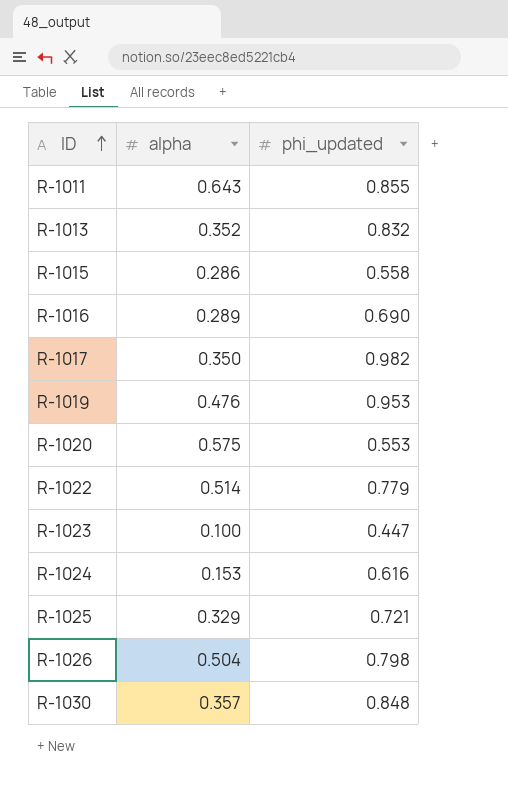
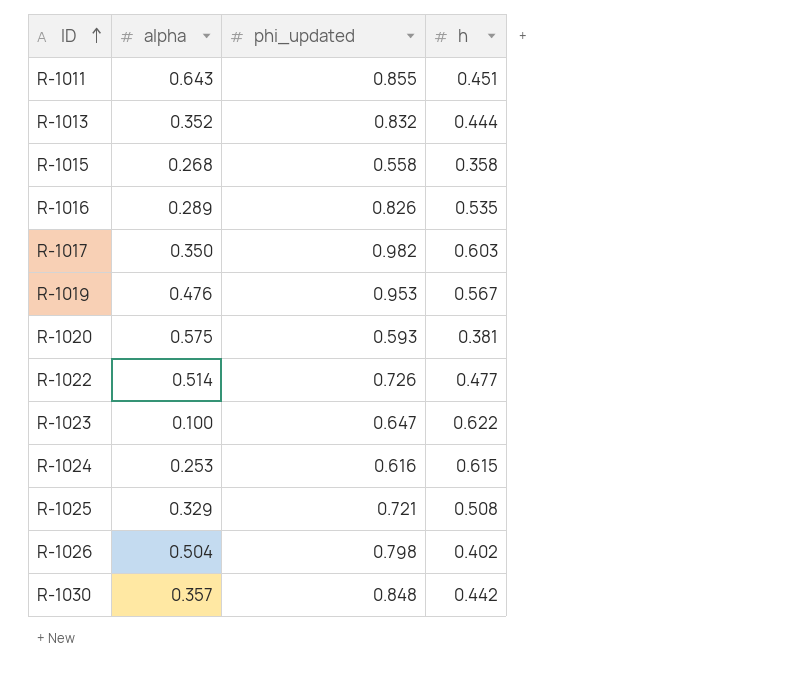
column h | position: none -> 4
R-1015 | alpha: 0.286 -> 0.268
R-1016 | phi_updated: 0.690 -> 0.826
R-1020 | phi_updated: 0.553 -> 0.593
R-1022 | phi_updated: 0.779 -> 0.726
R-1023 | phi_updated: 0.447 -> 0.647
R-1024 | alpha: 0.153 -> 0.253

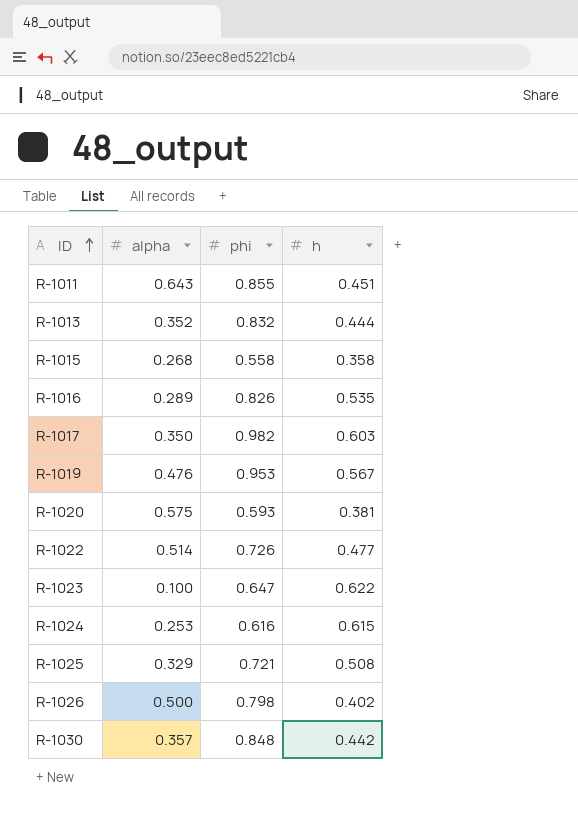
column name: phi_updated -> phi
R-1026 | alpha: 0.504 -> 0.500

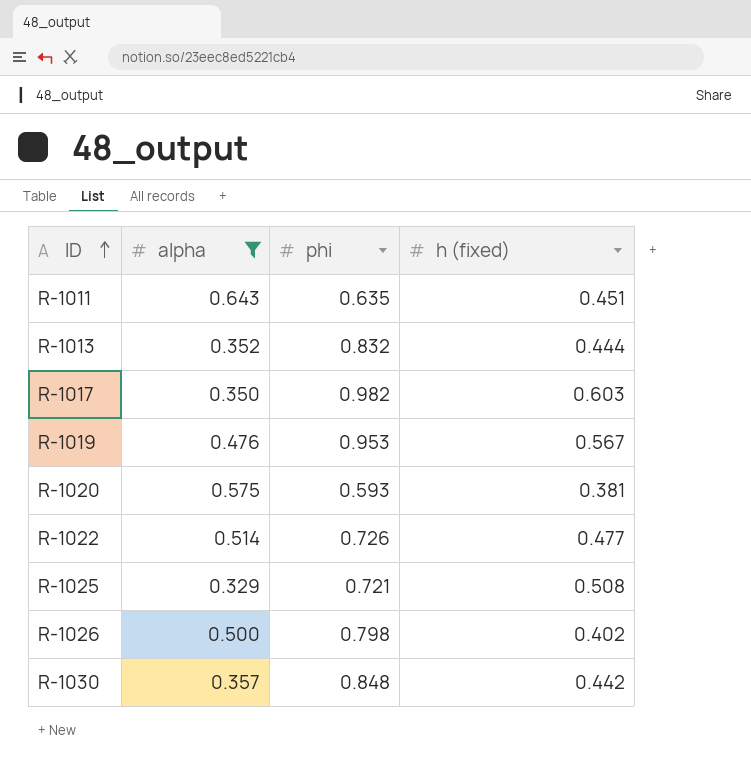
filter: none -> alpha >= 0.329
column name: h -> h (fixed)
R-1011 | phi: 0.855 -> 0.635

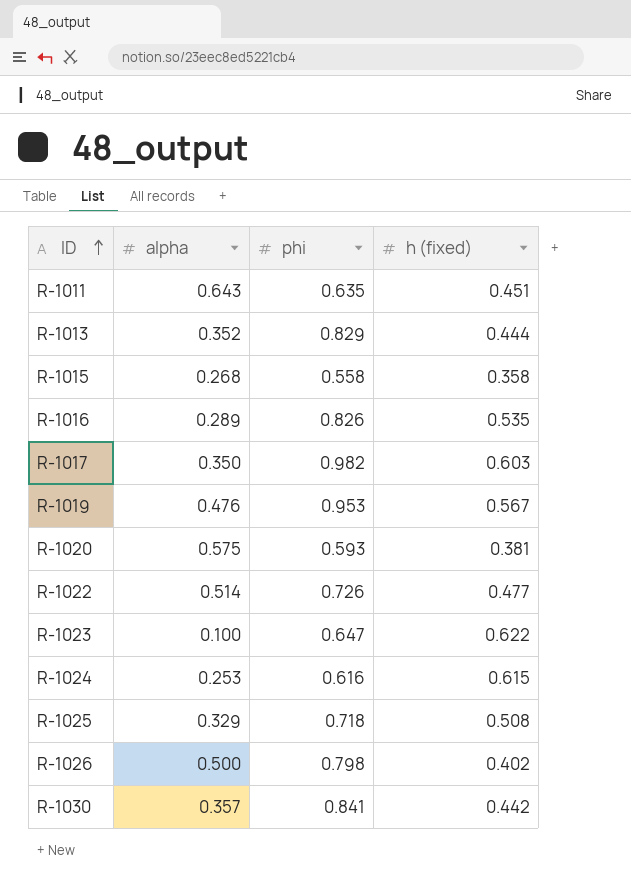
filter: alpha >= 0.329 -> none
R-1013 | phi: 0.832 -> 0.829
R-1025 | phi: 0.721 -> 0.718
R-1030 | phi: 0.848 -> 0.841

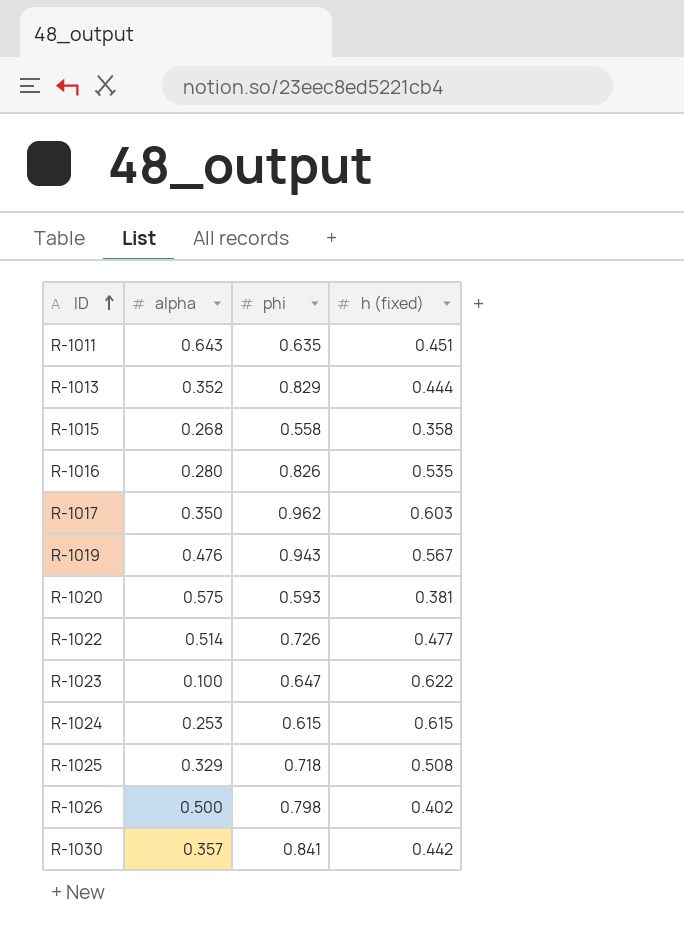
R-1016 | alpha: 0.289 -> 0.280
R-1017 | phi: 0.982 -> 0.962
R-1019 | phi: 0.953 -> 0.943
R-1024 | phi: 0.616 -> 0.615

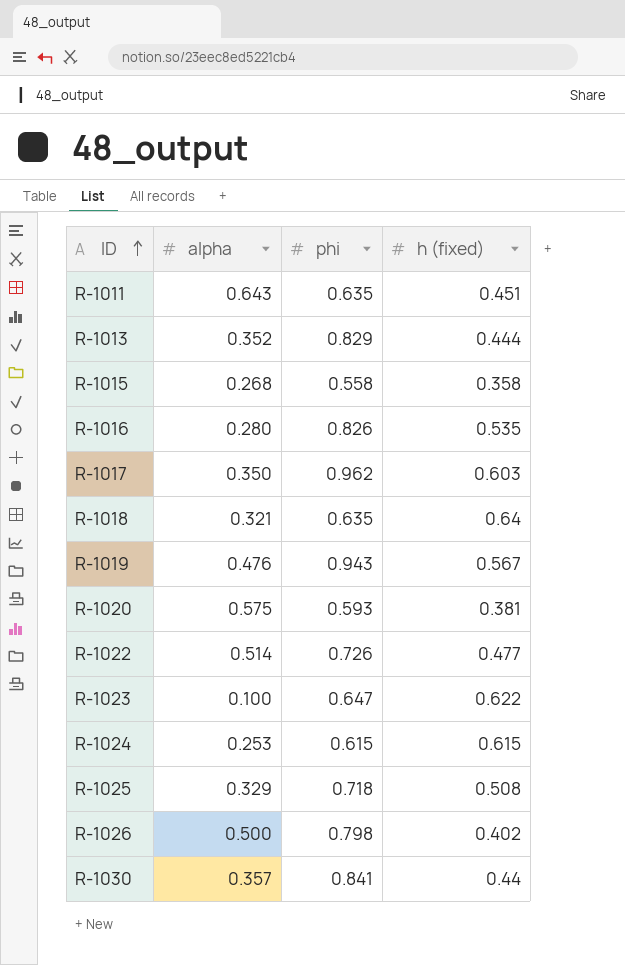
row R-1018: none -> 0.321 | 0.635 | 0.64
R-1030 | h (fixed): 0.442 -> 0.44

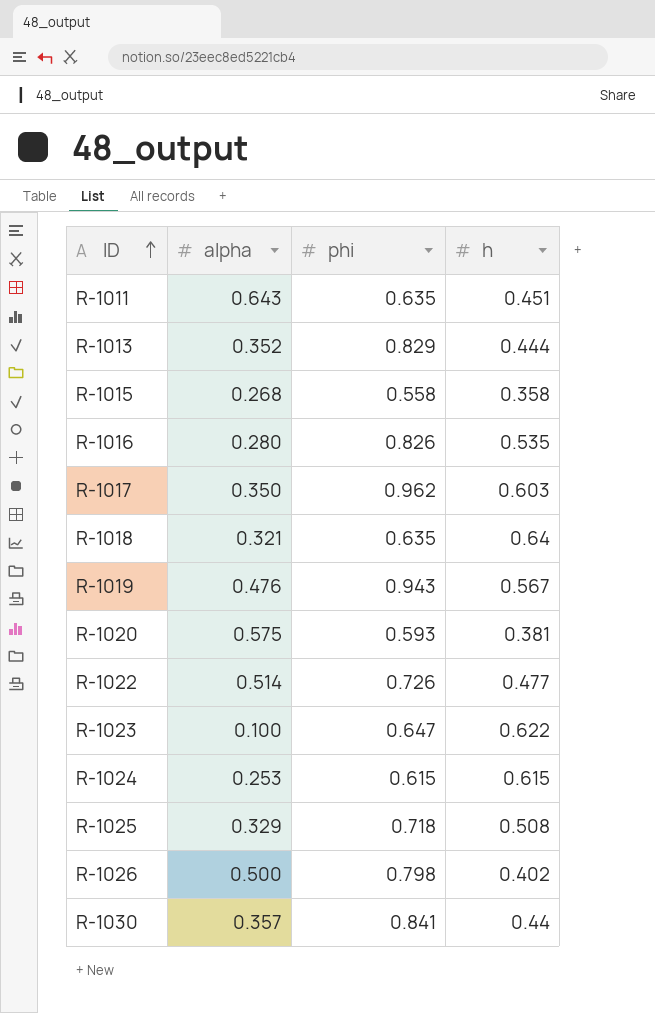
column name: h (fixed) -> h

